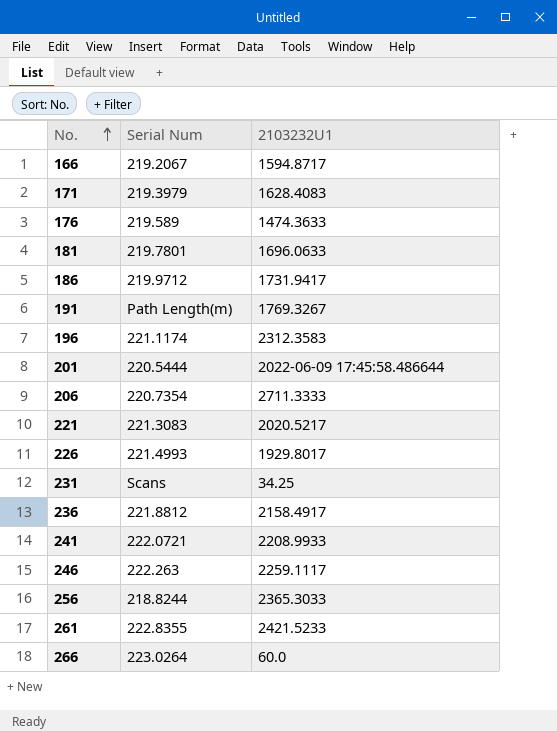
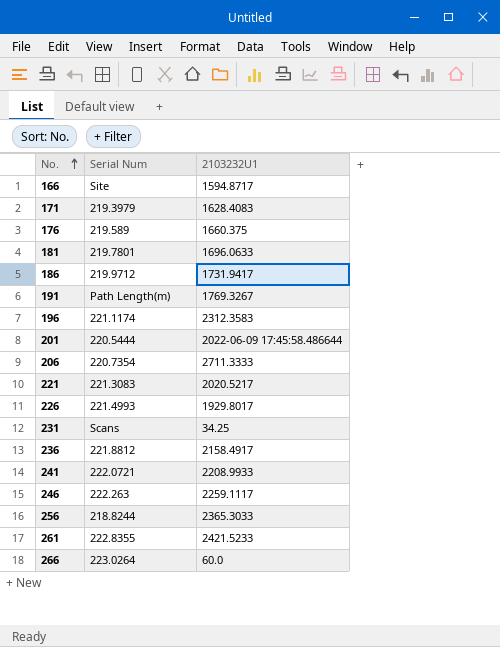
166 | Serial Num: 219.2067 -> Site
176 | 2103232U1: 1474.3633 -> 1660.375

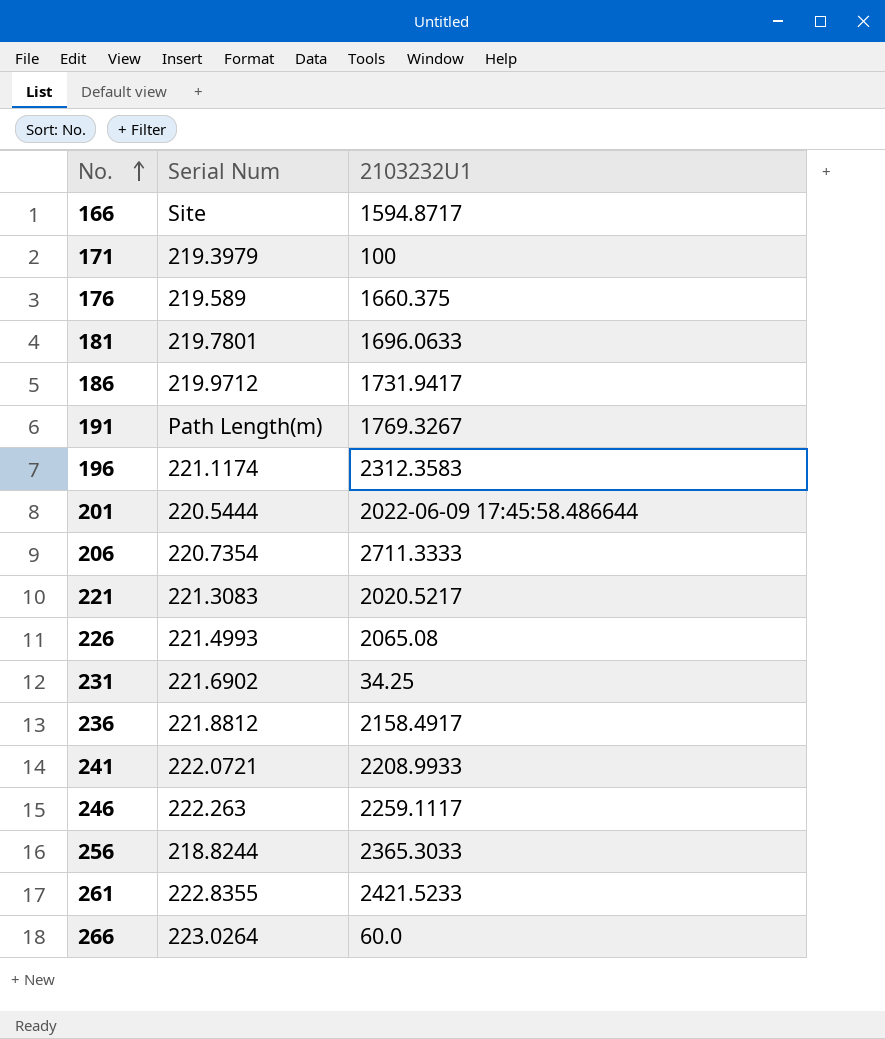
171 | 2103232U1: 1628.4083 -> 100
226 | 2103232U1: 1929.8017 -> 2065.08
231 | Serial Num: Scans -> 221.6902

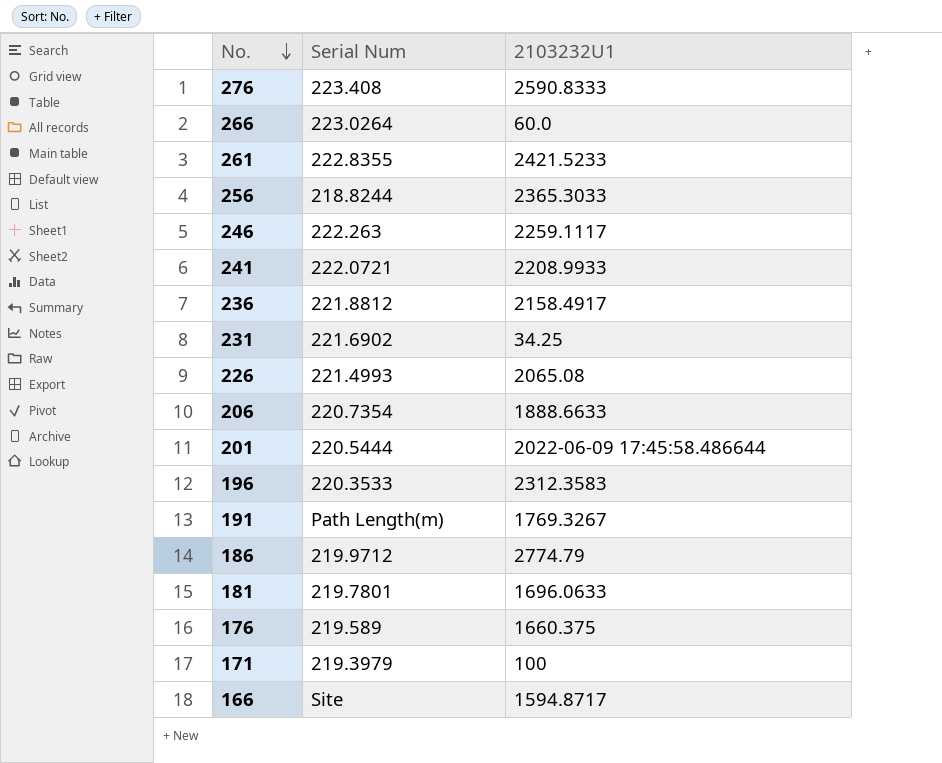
row order: No. ascending -> No. descending
row 221: 221.3083 | 2020.5217 -> none
row 276: none -> 223.408 | 2590.8333
206 | 2103232U1: 2711.3333 -> 1888.6633
196 | Serial Num: 221.1174 -> 220.3533
186 | 2103232U1: 1731.9417 -> 2774.79

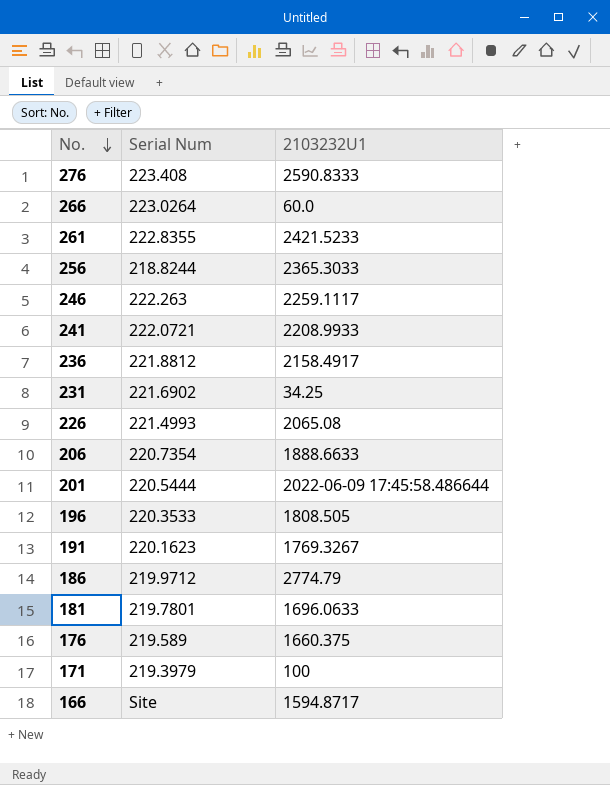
196 | 2103232U1: 2312.3583 -> 1808.505
191 | Serial Num: Path Length(m) -> 220.1623

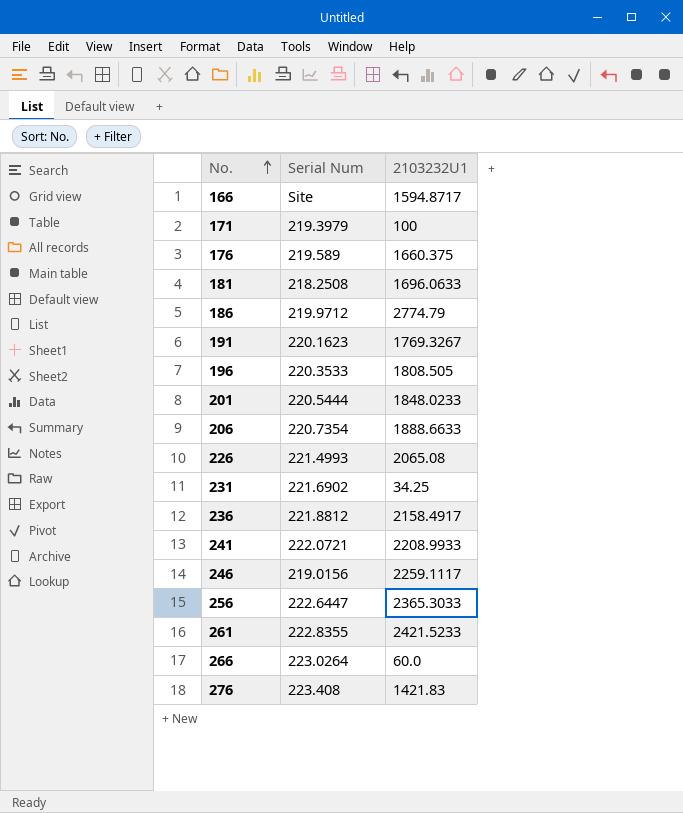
row order: No. descending -> No. ascending
181 | Serial Num: 219.7801 -> 218.2508
201 | 2103232U1: 2022-06-09 17:45:58.486644 -> 1848.0233
246 | Serial Num: 222.263 -> 219.0156
256 | Serial Num: 218.8244 -> 222.6447
276 | 2103232U1: 2590.8333 -> 1421.83

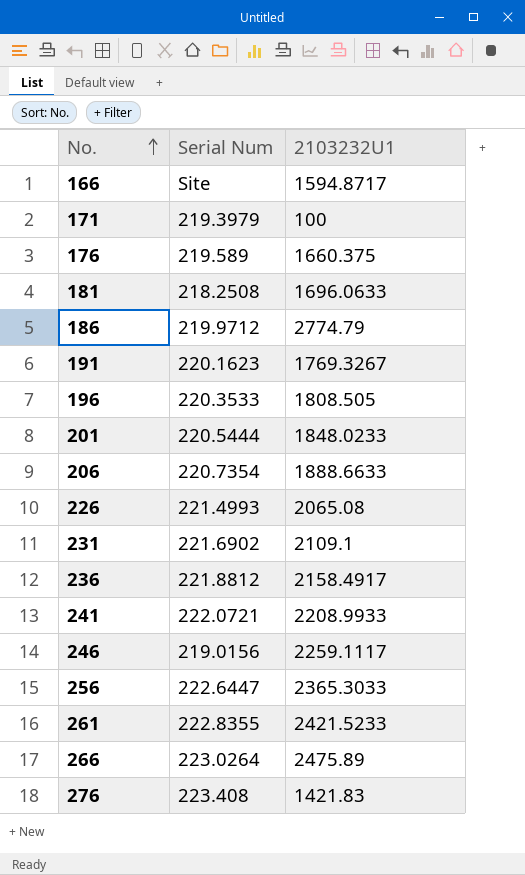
231 | 2103232U1: 34.25 -> 2109.1
266 | 2103232U1: 60.0 -> 2475.89

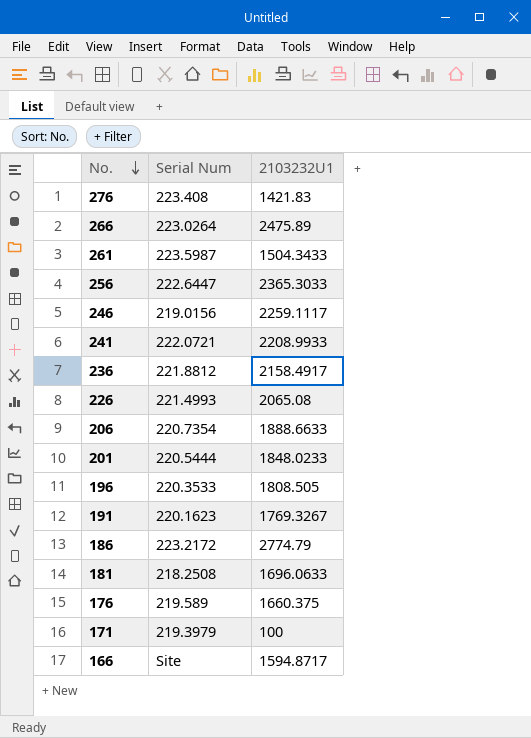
row order: No. ascending -> No. descending
row 231: 221.6902 | 2109.1 -> none
261 | Serial Num: 222.8355 -> 223.5987
261 | 2103232U1: 2421.5233 -> 1504.3433
186 | Serial Num: 219.9712 -> 223.2172

